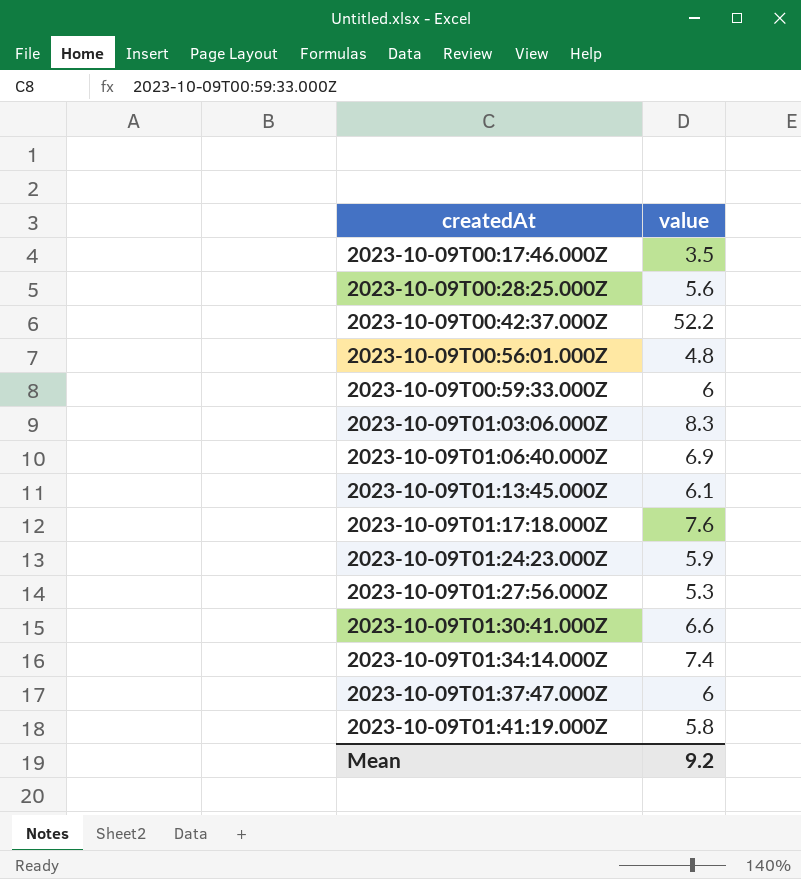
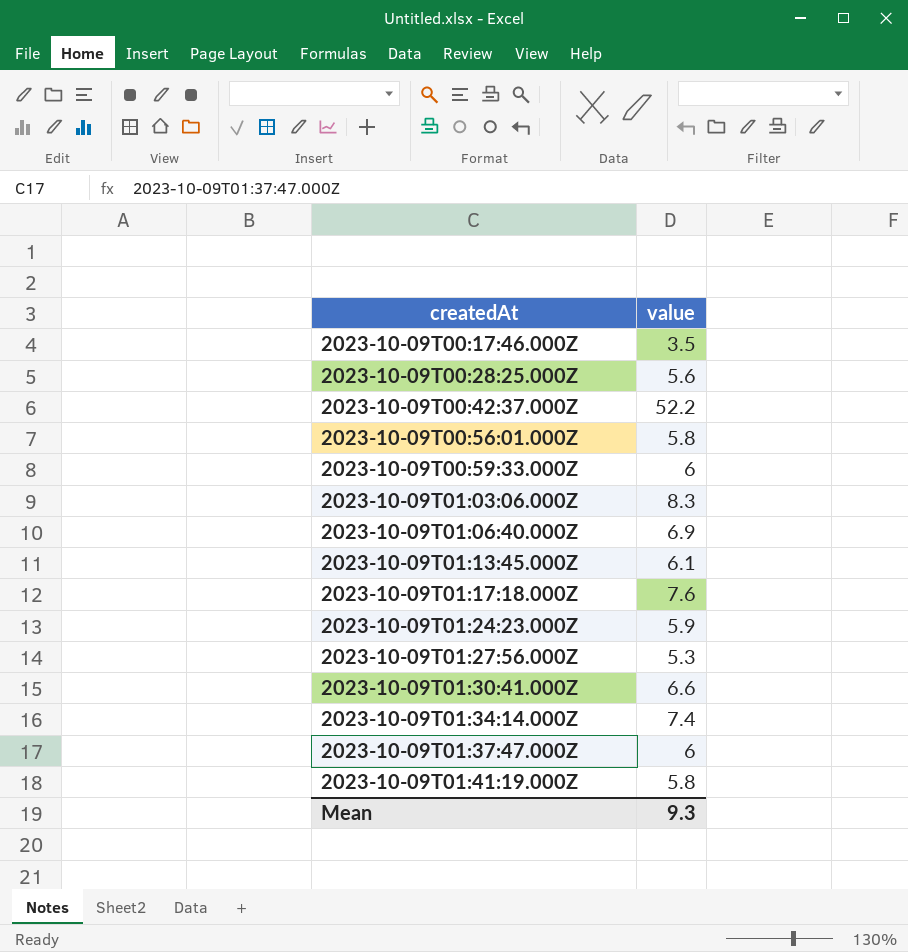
2023-10-09T00:56:01.000Z | value: 4.8 -> 5.8
Mean | value: 9.2 -> 9.3

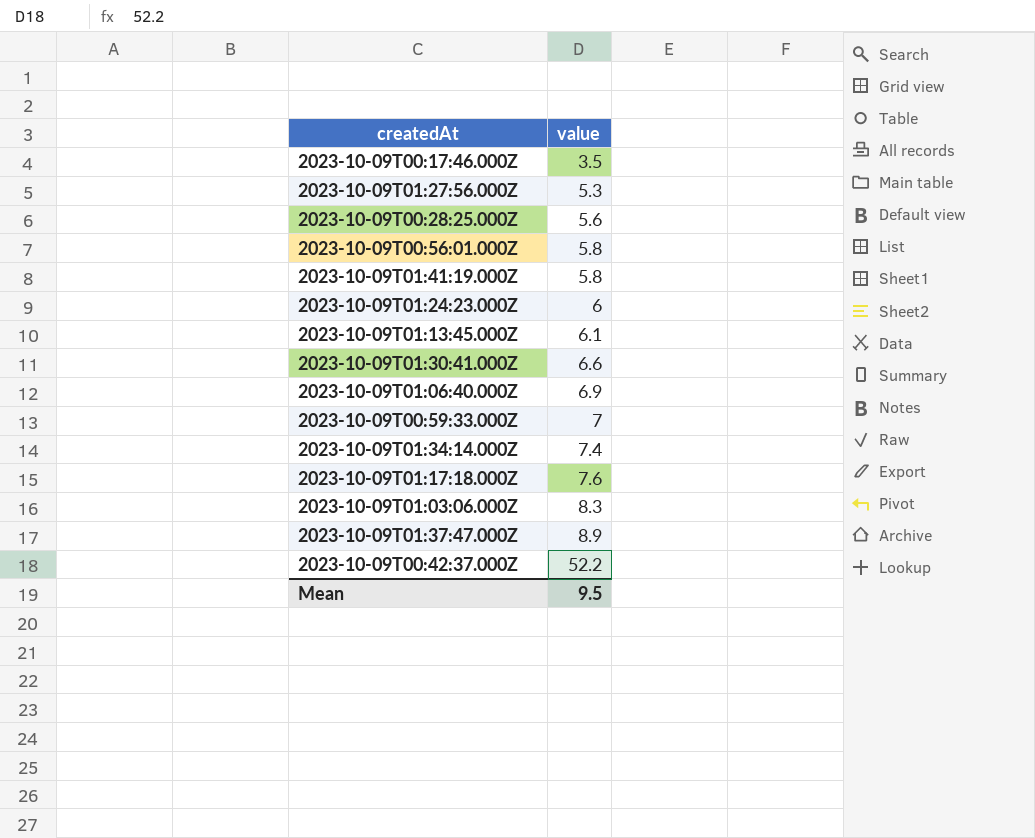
row order: createdAt ascending -> value ascending
2023-10-09T01:24:23.000Z | value: 5.9 -> 6
2023-10-09T00:59:33.000Z | value: 6 -> 7
2023-10-09T01:37:47.000Z | value: 6 -> 8.9
Mean | value: 9.3 -> 9.5

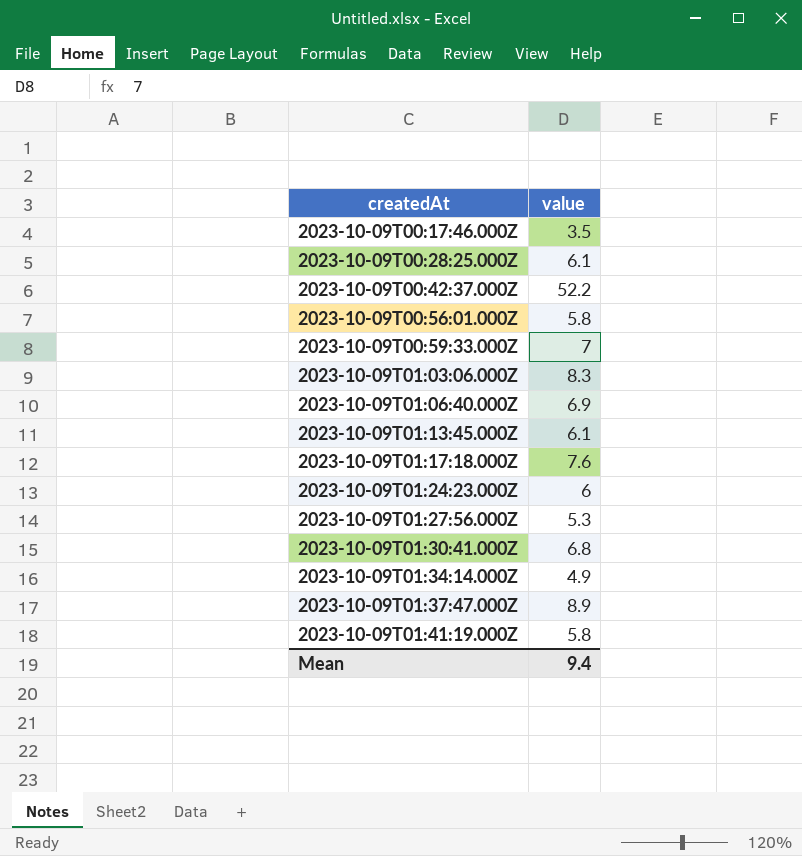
row order: value ascending -> createdAt ascending
2023-10-09T00:28:25.000Z | value: 5.6 -> 6.1
2023-10-09T01:30:41.000Z | value: 6.6 -> 6.8
2023-10-09T01:34:14.000Z | value: 7.4 -> 4.9
Mean | value: 9.5 -> 9.4

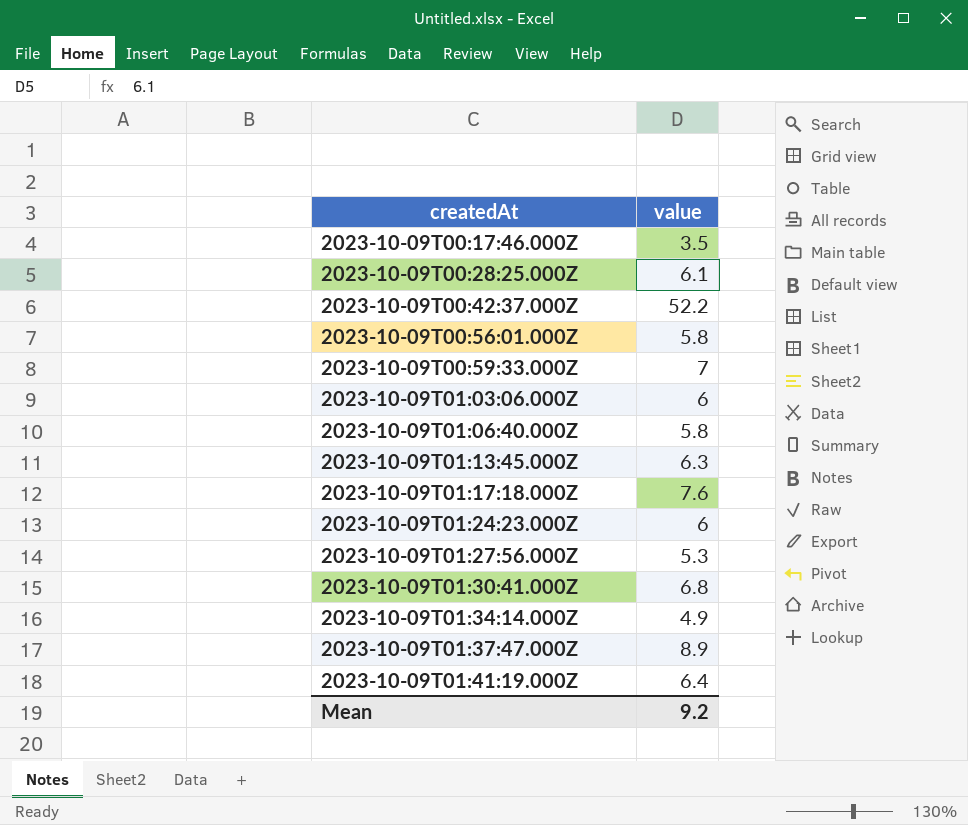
2023-10-09T01:03:06.000Z | value: 8.3 -> 6
2023-10-09T01:06:40.000Z | value: 6.9 -> 5.8
2023-10-09T01:13:45.000Z | value: 6.1 -> 6.3
2023-10-09T01:41:19.000Z | value: 5.8 -> 6.4
Mean | value: 9.4 -> 9.2

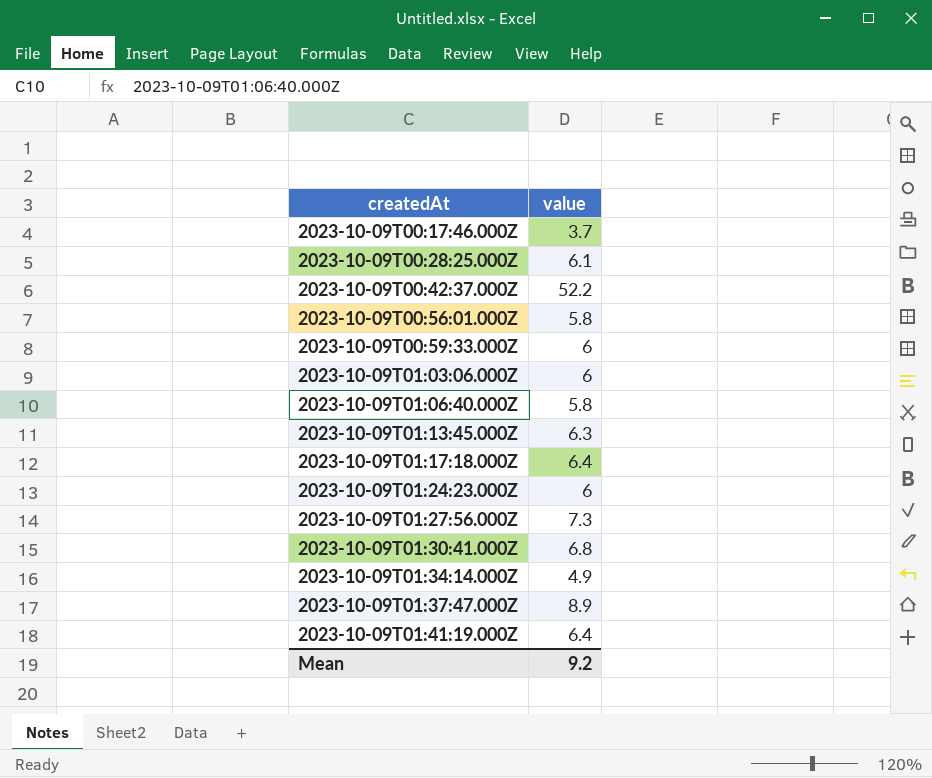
2023-10-09T00:17:46.000Z | value: 3.5 -> 3.7
2023-10-09T00:59:33.000Z | value: 7 -> 6
2023-10-09T01:17:18.000Z | value: 7.6 -> 6.4
2023-10-09T01:27:56.000Z | value: 5.3 -> 7.3

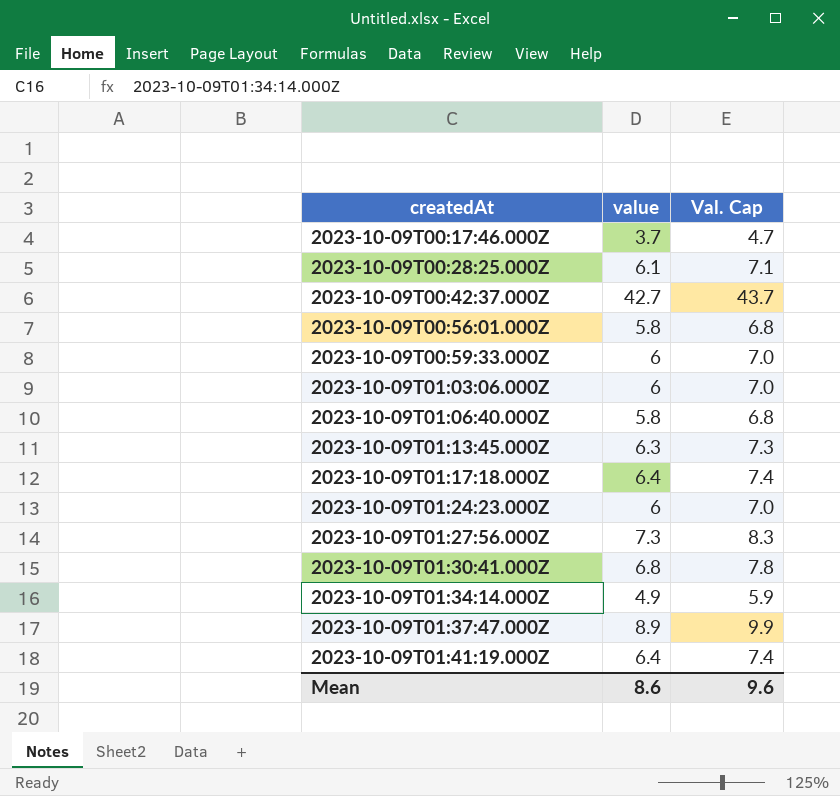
column Val. Cap | formula: none -> [value] + 1
2023-10-09T00:42:37.000Z | value: 52.2 -> 42.7
Mean | value: 9.2 -> 8.6

